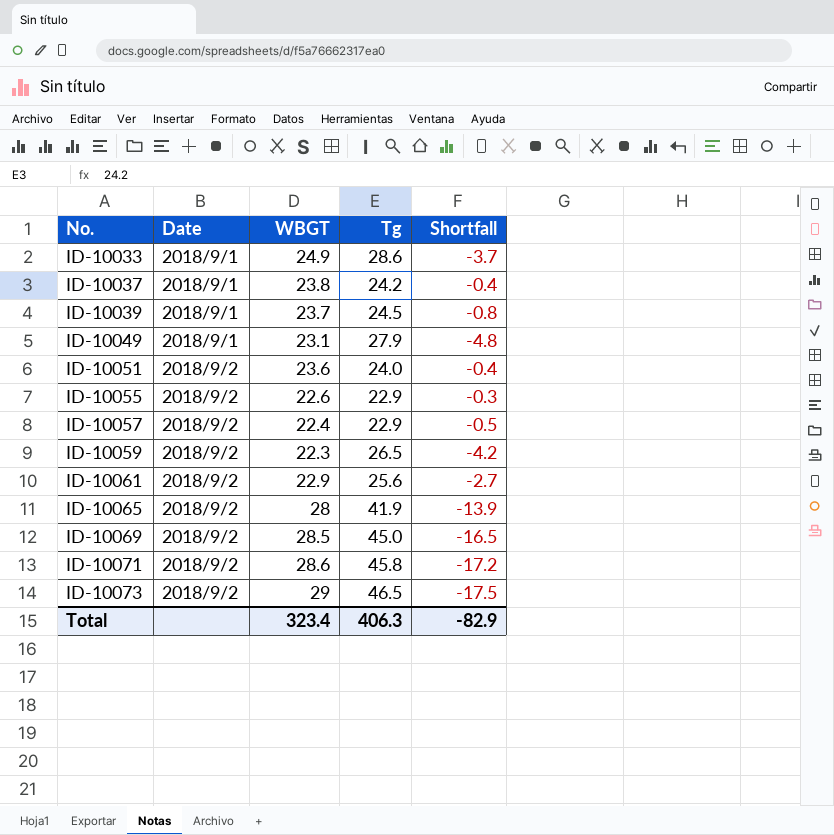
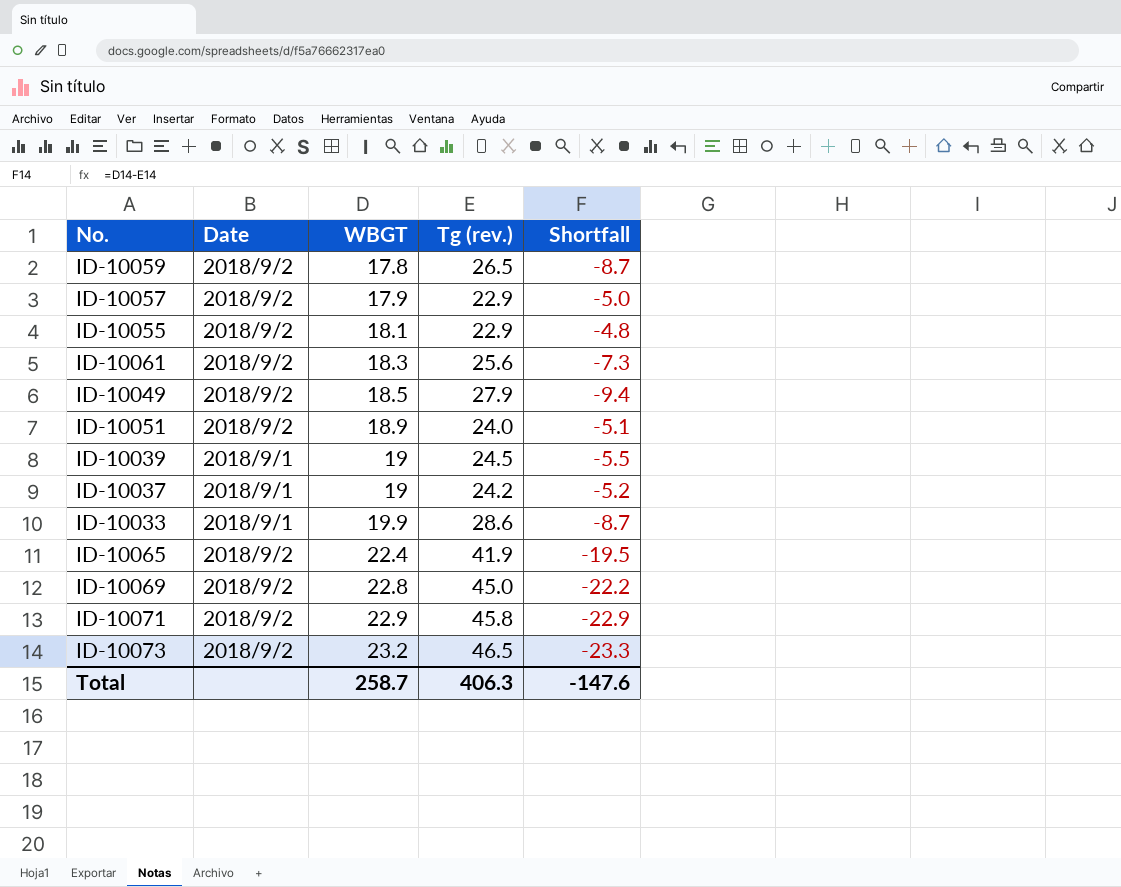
row order: No. ascending -> WBGT ascending
column name: Tg -> Tg (rev.)
ID-10059 | WBGT: 22.3 -> 17.8
ID-10059 | Shortfall: -4.2 -> -8.7
ID-10057 | WBGT: 22.4 -> 17.9
ID-10057 | Shortfall: -0.5 -> -5.0
ID-10055 | WBGT: 22.6 -> 18.1
ID-10055 | Shortfall: -0.3 -> -4.8
ID-10061 | WBGT: 22.9 -> 18.3
ID-10061 | Shortfall: -2.7 -> -7.3
ID-10049 | Date: 2018/9/1 -> 2018/9/2
ID-10049 | WBGT: 23.1 -> 18.5
ID-10049 | Shortfall: -4.8 -> -9.4
ID-10051 | WBGT: 23.6 -> 18.9
ID-10051 | Shortfall: -0.4 -> -5.1
ID-10039 | WBGT: 23.7 -> 19
ID-10039 | Shortfall: -0.8 -> -5.5
ID-10037 | WBGT: 23.8 -> 19
ID-10037 | Shortfall: -0.4 -> -5.2
ID-10033 | WBGT: 24.9 -> 19.9
ID-10033 | Shortfall: -3.7 -> -8.7
ID-10065 | WBGT: 28 -> 22.4
ID-10065 | Shortfall: -13.9 -> -19.5
ID-10069 | WBGT: 28.5 -> 22.8
ID-10069 | Shortfall: -16.5 -> -22.2
ID-10071 | WBGT: 28.6 -> 22.9
ID-10071 | Shortfall: -17.2 -> -22.9
ID-10073 | WBGT: 29 -> 23.2
ID-10073 | Shortfall: -17.5 -> -23.3
Total | WBGT: 323.4 -> 258.7
Total | Shortfall: -82.9 -> -147.6

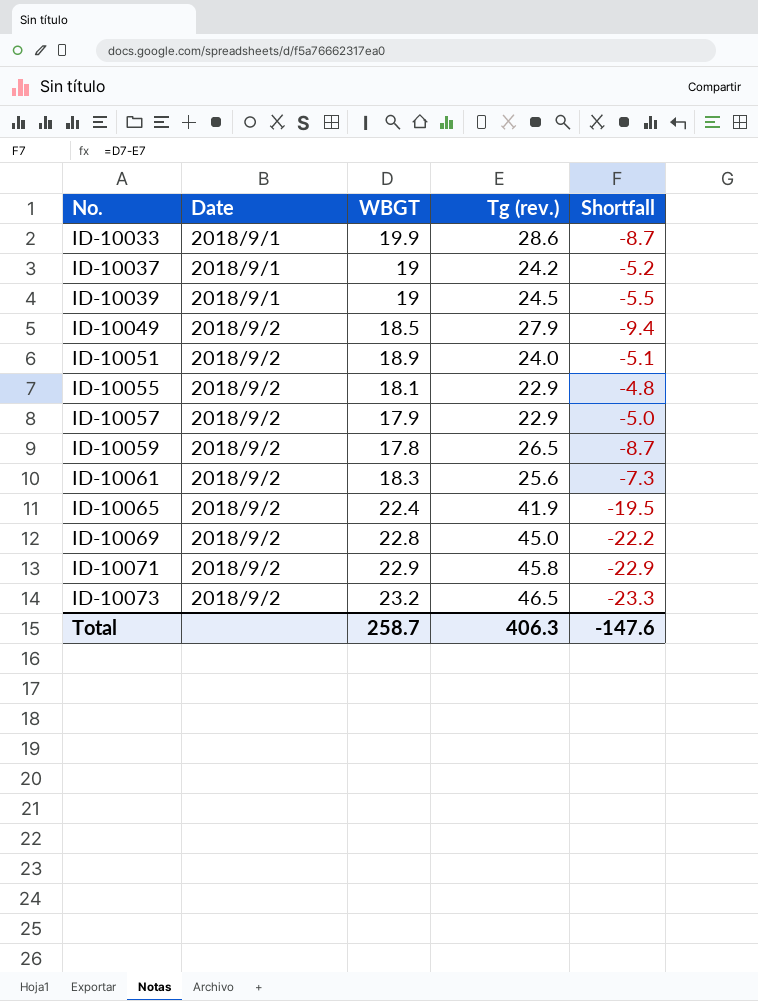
row order: WBGT ascending -> No. ascending

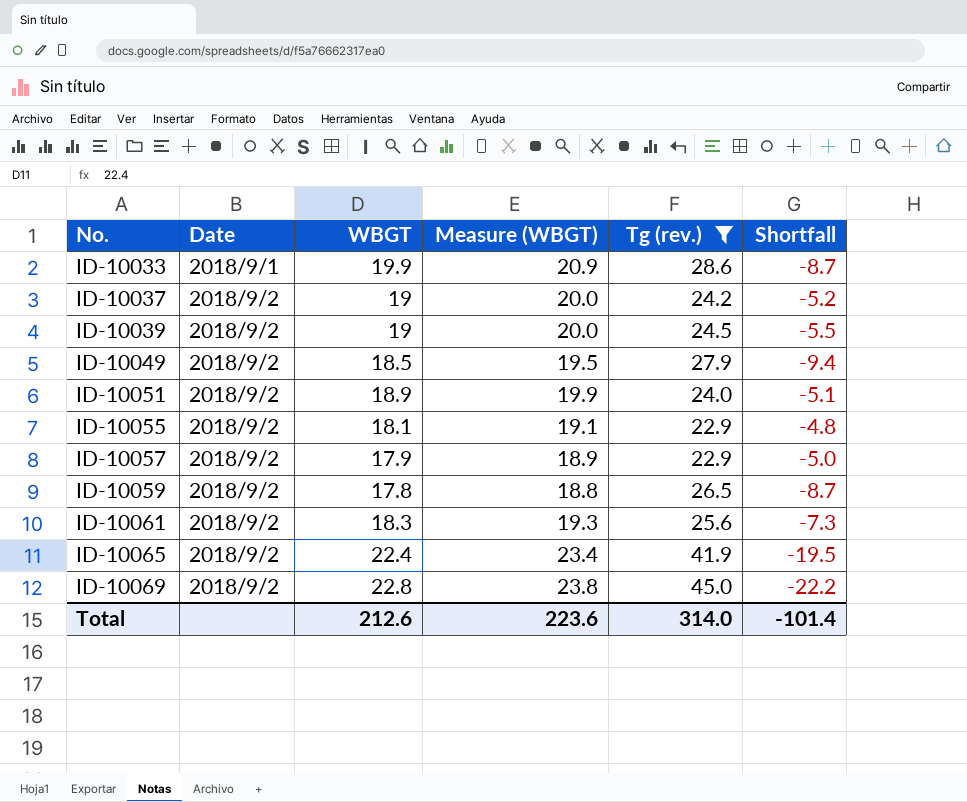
filter: none -> Tg (rev.) <= 45.0
column Measure (WBGT) | formula: none -> [WBGT] + 1
ID-10037 | Date: 2018/9/1 -> 2018/9/2
ID-10039 | Date: 2018/9/1 -> 2018/9/2
Total | WBGT: 258.7 -> 212.6
Total | Tg (rev.): 406.3 -> 314.0
Total | Shortfall: -147.6 -> -101.4

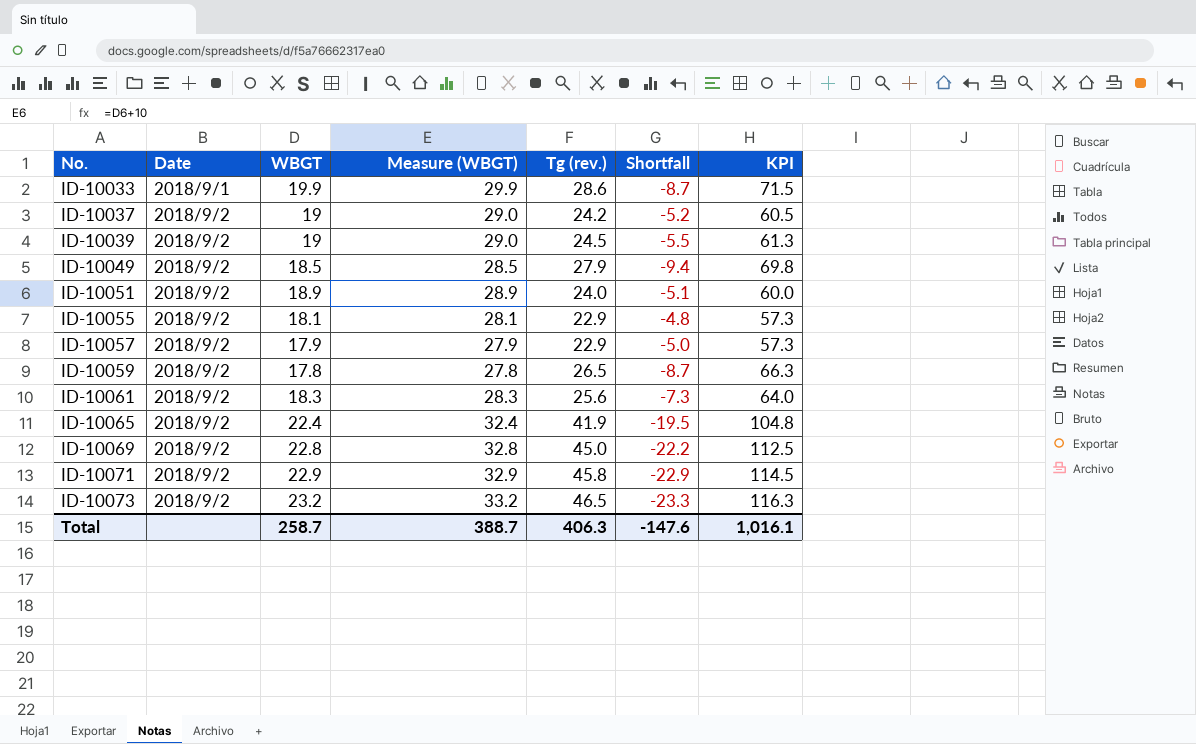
filter: Tg (rev.) <= 45.0 -> none
column Measure (WBGT) | formula: [WBGT] + 1 -> [WBGT] + 10
column KPI | formula: none -> [Tg (rev.)] * 2.5
Total | WBGT: 212.6 -> 258.7
Total | Measure (WBGT): 223.6 -> 388.7
Total | Tg (rev.): 314.0 -> 406.3
Total | Shortfall: -101.4 -> -147.6

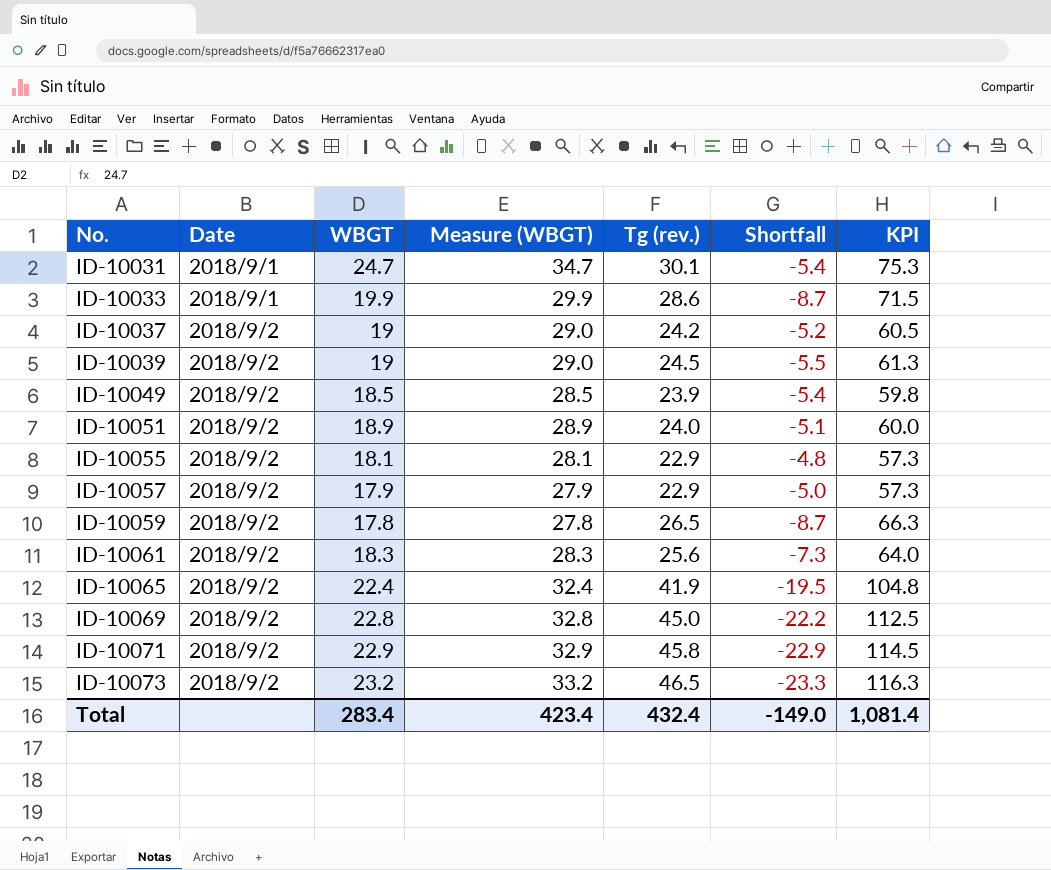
row ID-10031: none -> 2018/9/1 | 24.7 | 34.7 | 30.1 | -5.4 | 75.3
ID-10049 | Tg (rev.): 27.9 -> 23.9
ID-10049 | Shortfall: -9.4 -> -5.4
ID-10049 | KPI: 69.8 -> 59.8
Total | WBGT: 258.7 -> 283.4
Total | Measure (WBGT): 388.7 -> 423.4
Total | Tg (rev.): 406.3 -> 432.4
Total | Shortfall: -147.6 -> -149.0
Total | KPI: 1,016.1 -> 1,081.4

